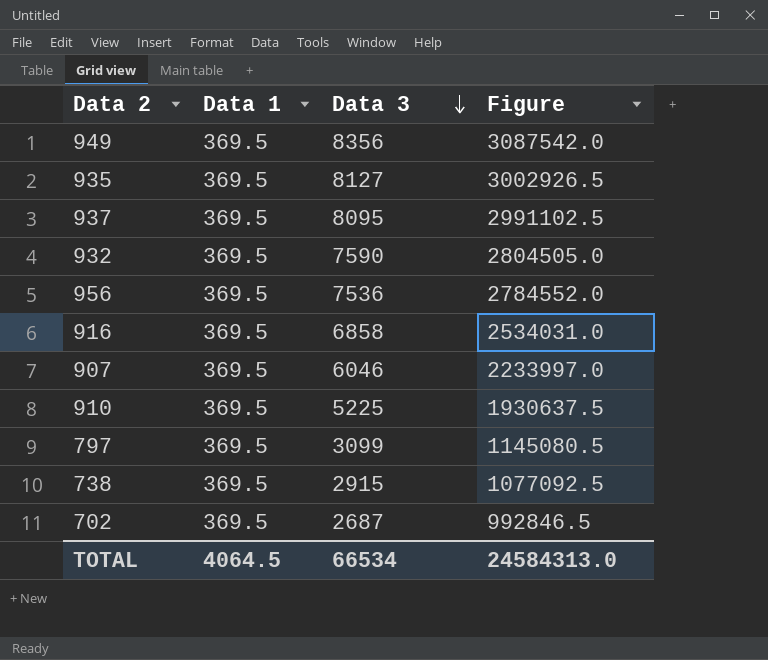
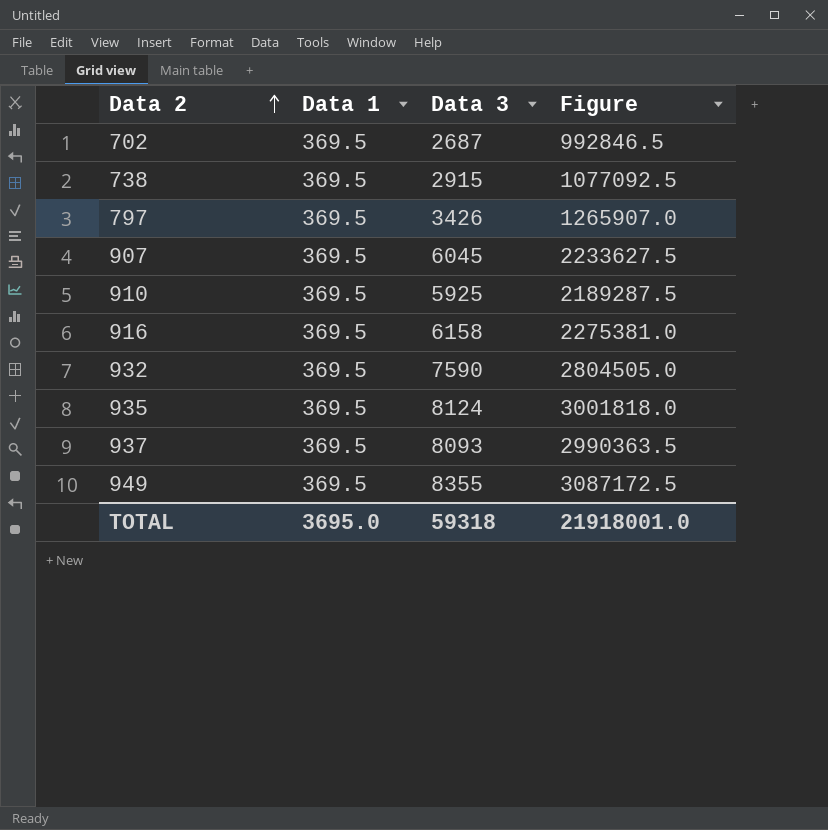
row order: Data 3 descending -> Data 2 ascending
row 956: 369.5 | 7536 | 2784552.0 -> none
797 | Data 3: 3099 -> 3426
797 | Figure: 1145080.5 -> 1265907.0
907 | Data 3: 6046 -> 6045
907 | Figure: 2233997.0 -> 2233627.5
910 | Data 3: 5225 -> 5925
910 | Figure: 1930637.5 -> 2189287.5
916 | Data 3: 6858 -> 6158
916 | Figure: 2534031.0 -> 2275381.0
935 | Data 3: 8127 -> 8124
935 | Figure: 3002926.5 -> 3001818.0
937 | Data 3: 8095 -> 8093
937 | Figure: 2991102.5 -> 2990363.5
949 | Data 3: 8356 -> 8355
949 | Figure: 3087542.0 -> 3087172.5
TOTAL | Data 1: 4064.5 -> 3695.0
TOTAL | Data 3: 66534 -> 59318
TOTAL | Figure: 24584313.0 -> 21918001.0

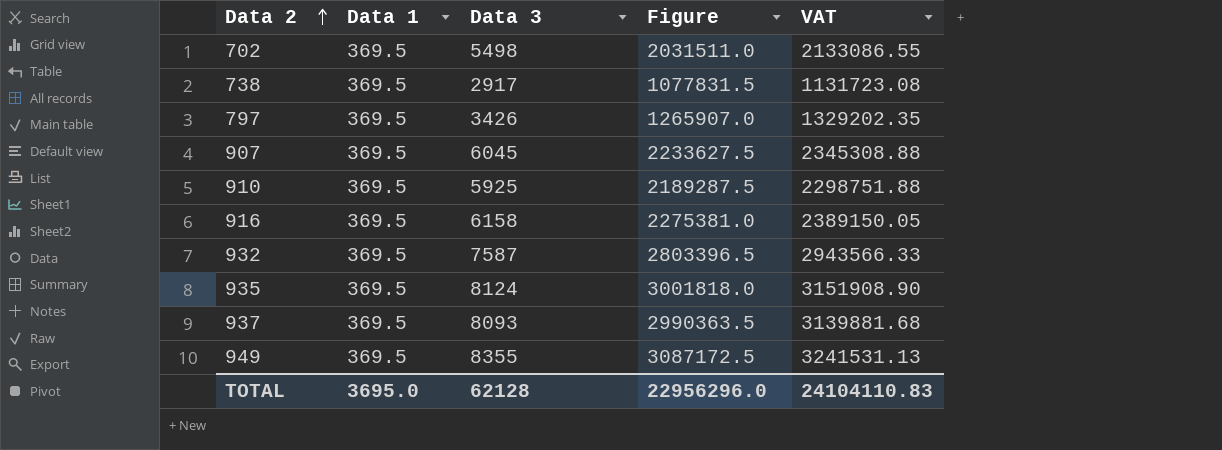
column VAT | formula: none -> [Figure] * 1.05
702 | Data 3: 2687 -> 5498
702 | Figure: 992846.5 -> 2031511.0
738 | Data 3: 2915 -> 2917
738 | Figure: 1077092.5 -> 1077831.5
932 | Data 3: 7590 -> 7587
932 | Figure: 2804505.0 -> 2803396.5
TOTAL | Data 3: 59318 -> 62128
TOTAL | Figure: 21918001.0 -> 22956296.0

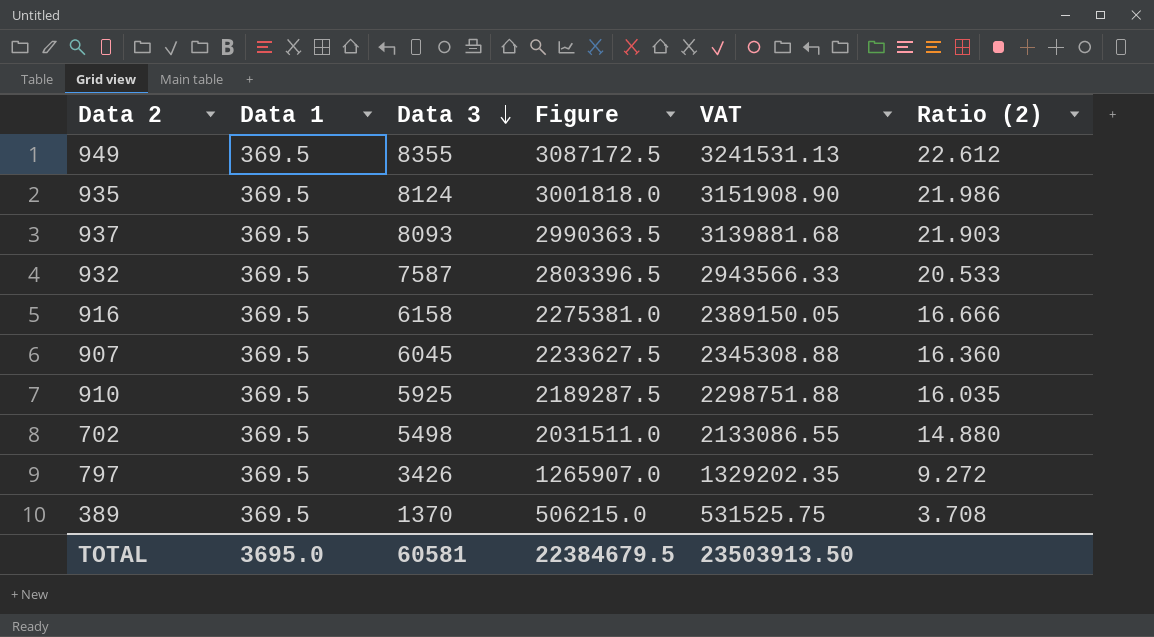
row order: Data 2 ascending -> Data 3 descending
column Ratio (2) | formula: none -> [Data 3] / [Data 1]
row 738: 369.5 | 2917 | 1077831.5 | 1131723.08 -> none
row 389: none -> 369.5 | 1370 | 506215.0 | 531525.75 | 3.708
TOTAL | Data 3: 62128 -> 60581
TOTAL | Figure: 22956296.0 -> 22384679.5
TOTAL | VAT: 24104110.83 -> 23503913.50

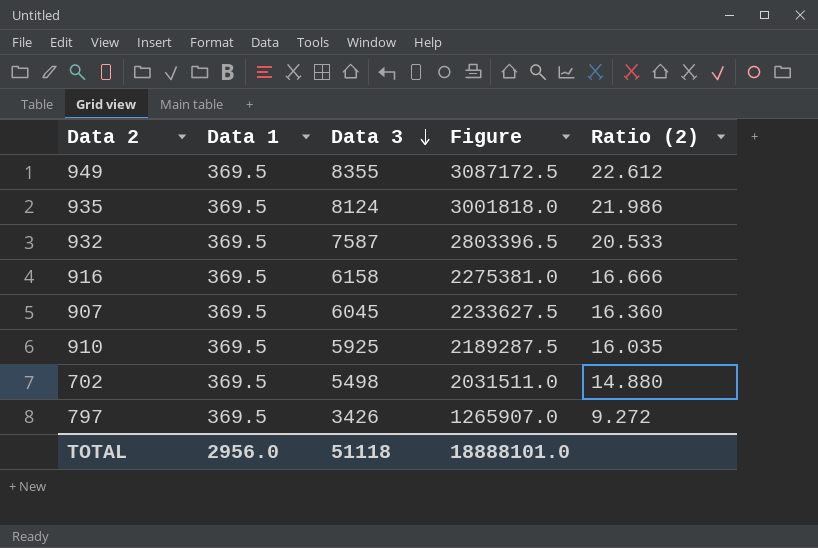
column VAT | formula: [Figure] * 1.05 -> none
row 937: 369.5 | 8093 | 2990363.5 | 3139881.68 | 21.903 -> none
row 389: 369.5 | 1370 | 506215.0 | 531525.75 | 3.708 -> none
TOTAL | Data 1: 3695.0 -> 2956.0
TOTAL | Data 3: 60581 -> 51118
TOTAL | Figure: 22384679.5 -> 18888101.0

